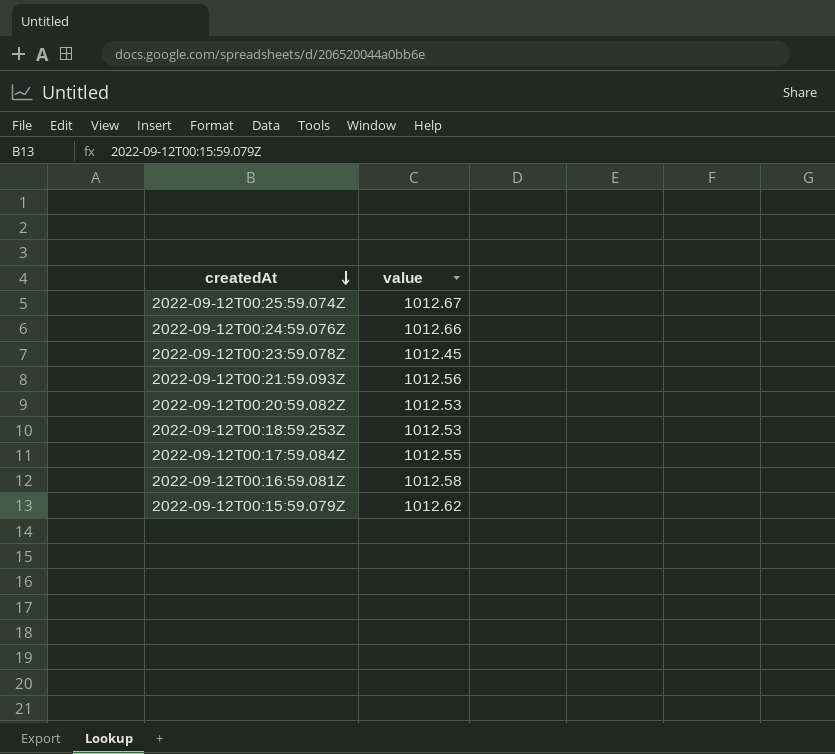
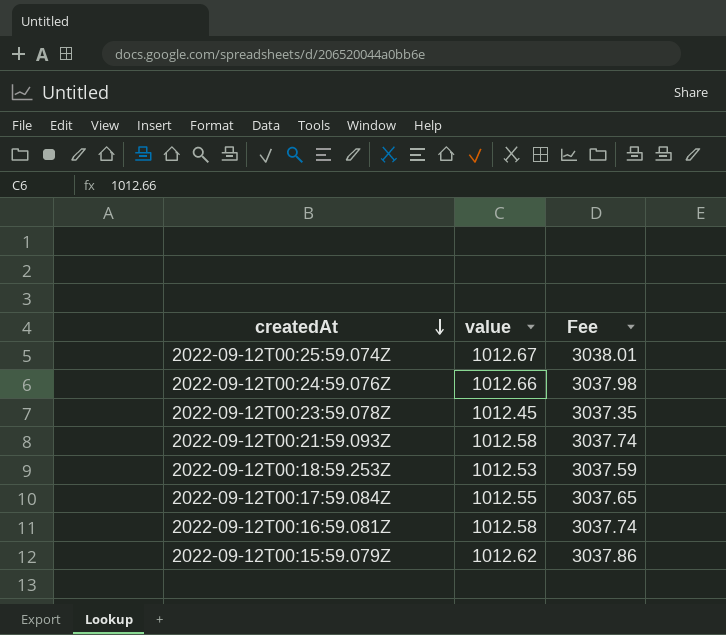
column Fee | formula: none -> [value] * 3
row 2022-09-12T00:20:59.082Z: 1012.53 -> none
2022-09-12T00:21:59.093Z | value: 1012.56 -> 1012.58

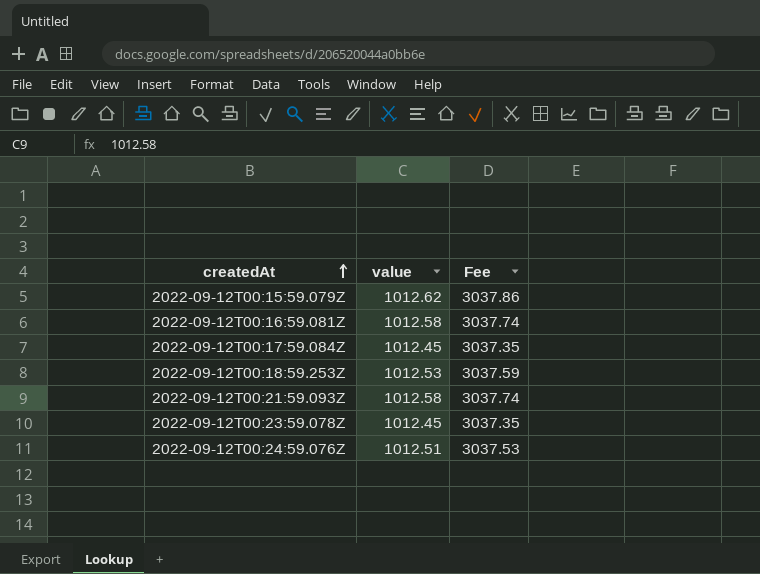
row order: createdAt descending -> createdAt ascending
row 2022-09-12T00:25:59.074Z: 1012.67 | 3038.01 -> none
2022-09-12T00:17:59.084Z | value: 1012.55 -> 1012.45
2022-09-12T00:17:59.084Z | Fee: 3037.65 -> 3037.35
2022-09-12T00:24:59.076Z | value: 1012.66 -> 1012.51
2022-09-12T00:24:59.076Z | Fee: 3037.98 -> 3037.53

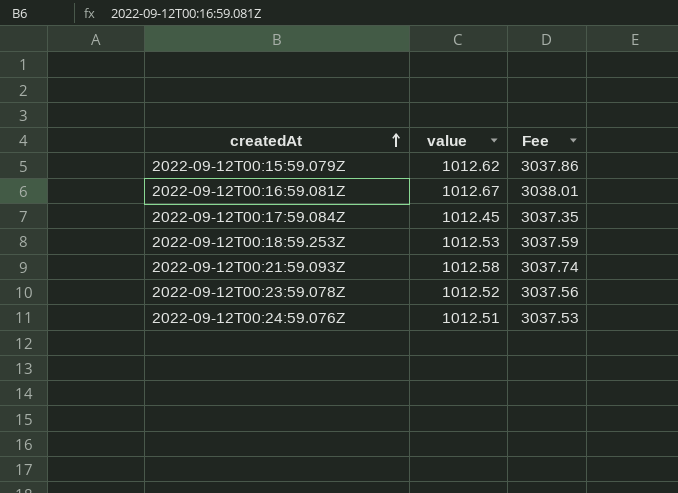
2022-09-12T00:16:59.081Z | value: 1012.58 -> 1012.67
2022-09-12T00:16:59.081Z | Fee: 3037.74 -> 3038.01
2022-09-12T00:23:59.078Z | value: 1012.45 -> 1012.52
2022-09-12T00:23:59.078Z | Fee: 3037.35 -> 3037.56

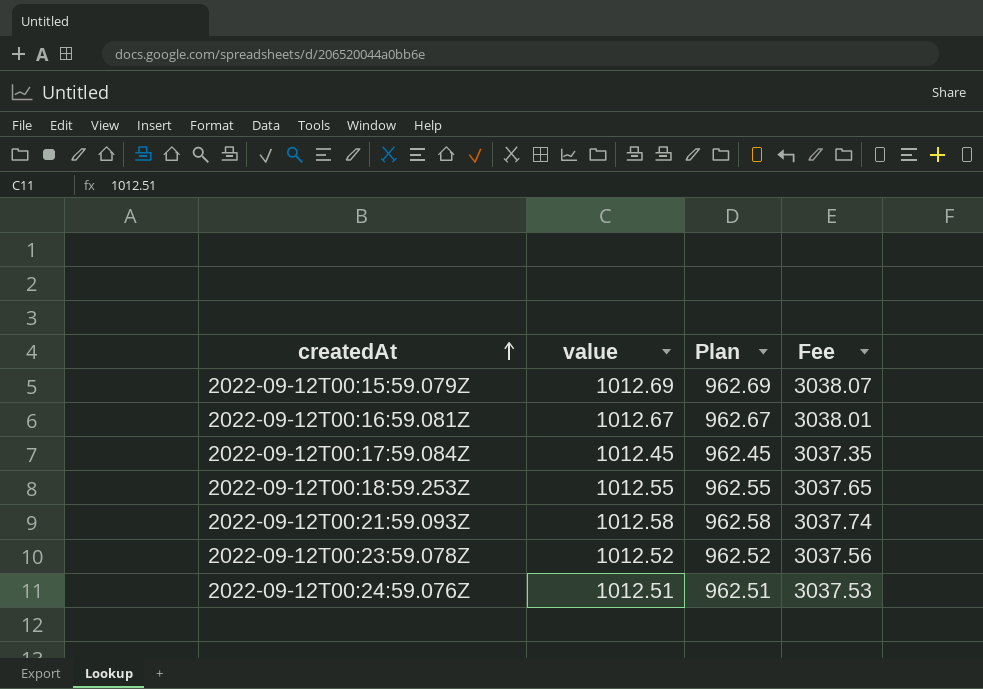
column Plan | formula: none -> [value] - 50
2022-09-12T00:15:59.079Z | value: 1012.62 -> 1012.69
2022-09-12T00:15:59.079Z | Fee: 3037.86 -> 3038.07
2022-09-12T00:18:59.253Z | value: 1012.53 -> 1012.55
2022-09-12T00:18:59.253Z | Fee: 3037.59 -> 3037.65

